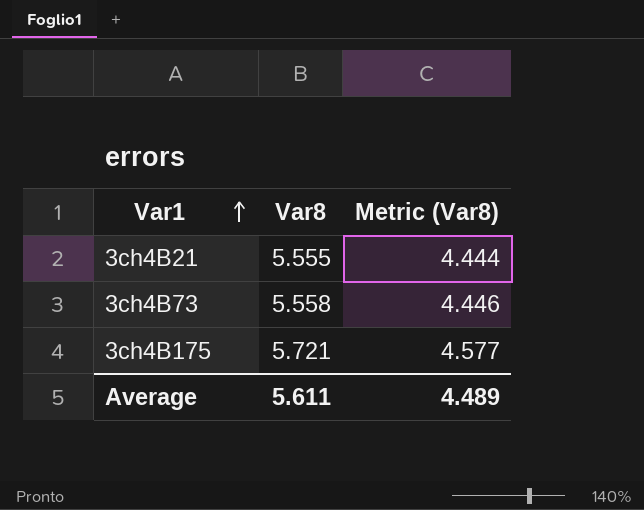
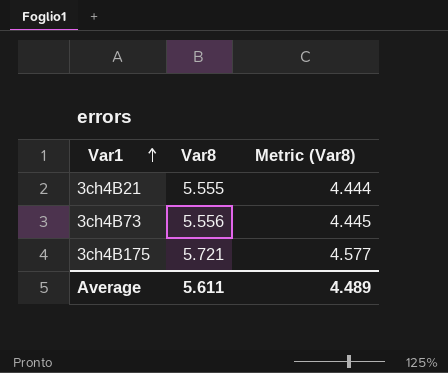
3ch4B73 | Var8: 5.558 -> 5.556
3ch4B73 | Metric (Var8): 4.446 -> 4.445

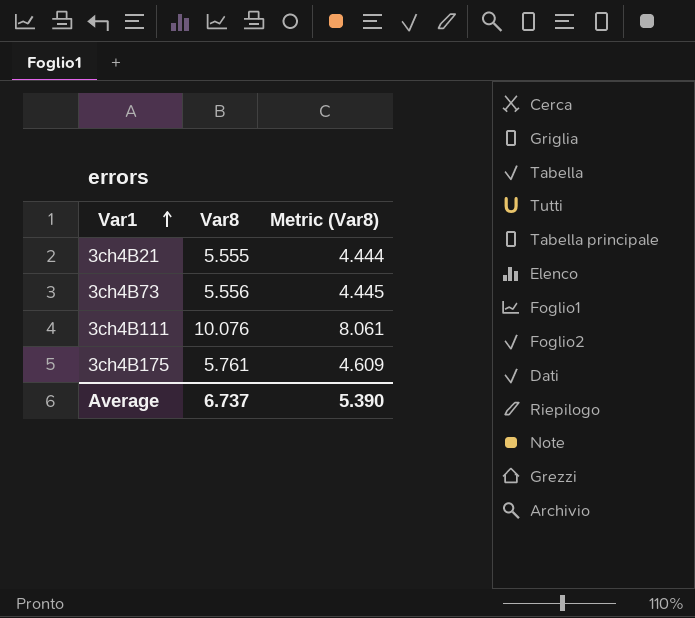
row 3ch4B111: none -> 10.076 | 8.061
3ch4B175 | Var8: 5.721 -> 5.761
3ch4B175 | Metric (Var8): 4.577 -> 4.609
Average | Var8: 5.611 -> 6.737
Average | Metric (Var8): 4.489 -> 5.390

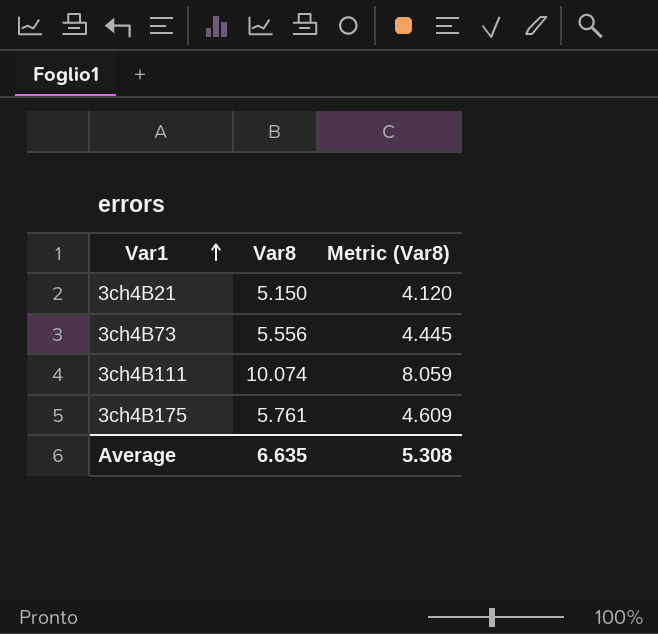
3ch4B21 | Var8: 5.555 -> 5.150
3ch4B21 | Metric (Var8): 4.444 -> 4.120
3ch4B111 | Var8: 10.076 -> 10.074
3ch4B111 | Metric (Var8): 8.061 -> 8.059
Average | Var8: 6.737 -> 6.635
Average | Metric (Var8): 5.390 -> 5.308

